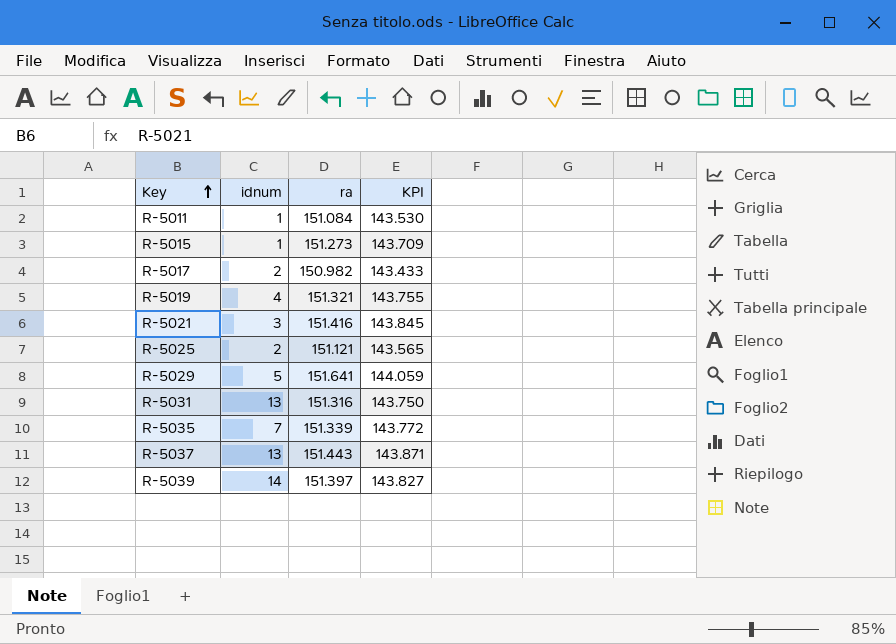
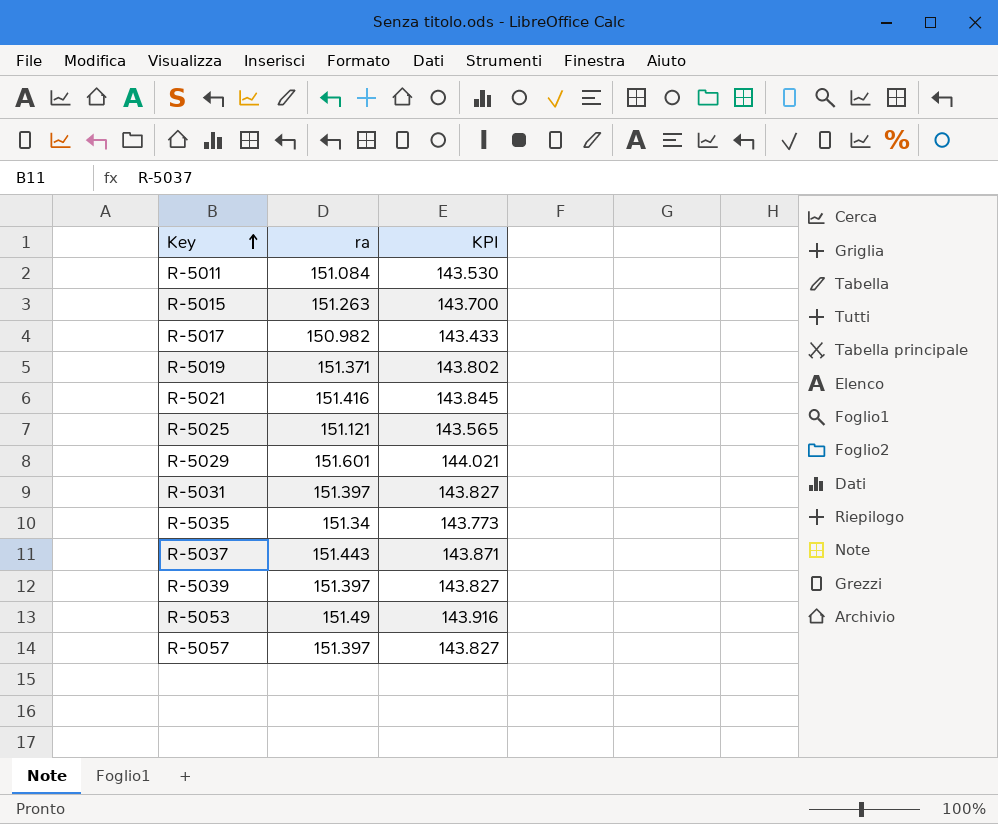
column idnum | position: 2 -> none
R-5015 | ra: 151.273 -> 151.263
R-5015 | KPI: 143.709 -> 143.700
R-5019 | ra: 151.321 -> 151.371
R-5019 | KPI: 143.755 -> 143.802
R-5029 | ra: 151.641 -> 151.601
R-5029 | KPI: 144.059 -> 144.021
R-5031 | ra: 151.316 -> 151.397
R-5031 | KPI: 143.750 -> 143.827
R-5035 | ra: 151.339 -> 151.34
R-5035 | KPI: 143.772 -> 143.773
row R-5053: none -> 151.49 | 143.916
row R-5057: none -> 151.397 | 143.827

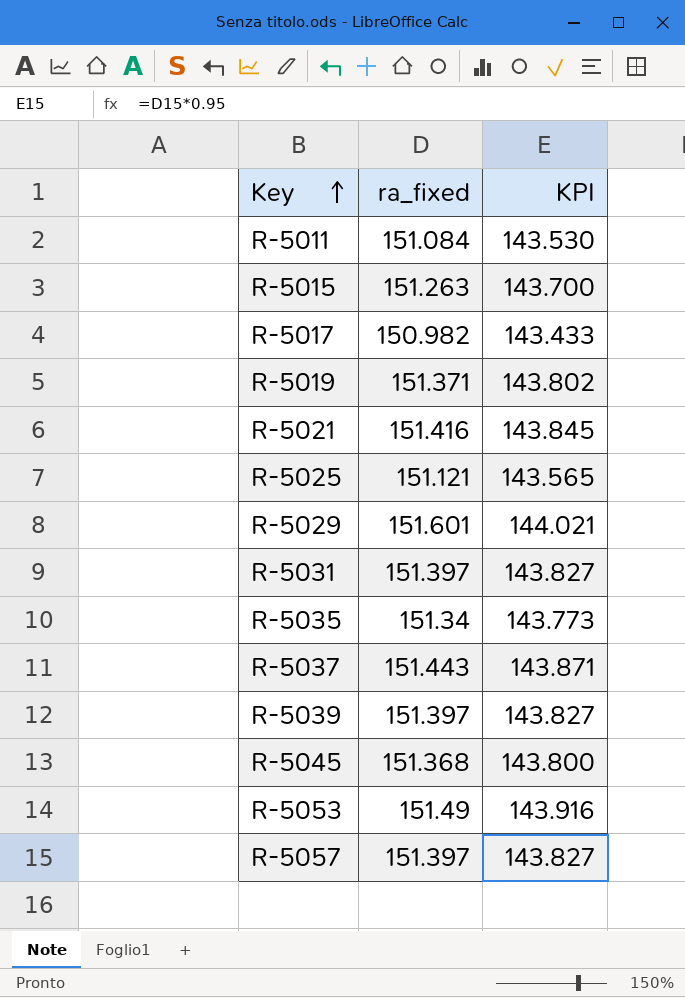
column name: ra -> ra_fixed
row R-5045: none -> 151.368 | 143.800

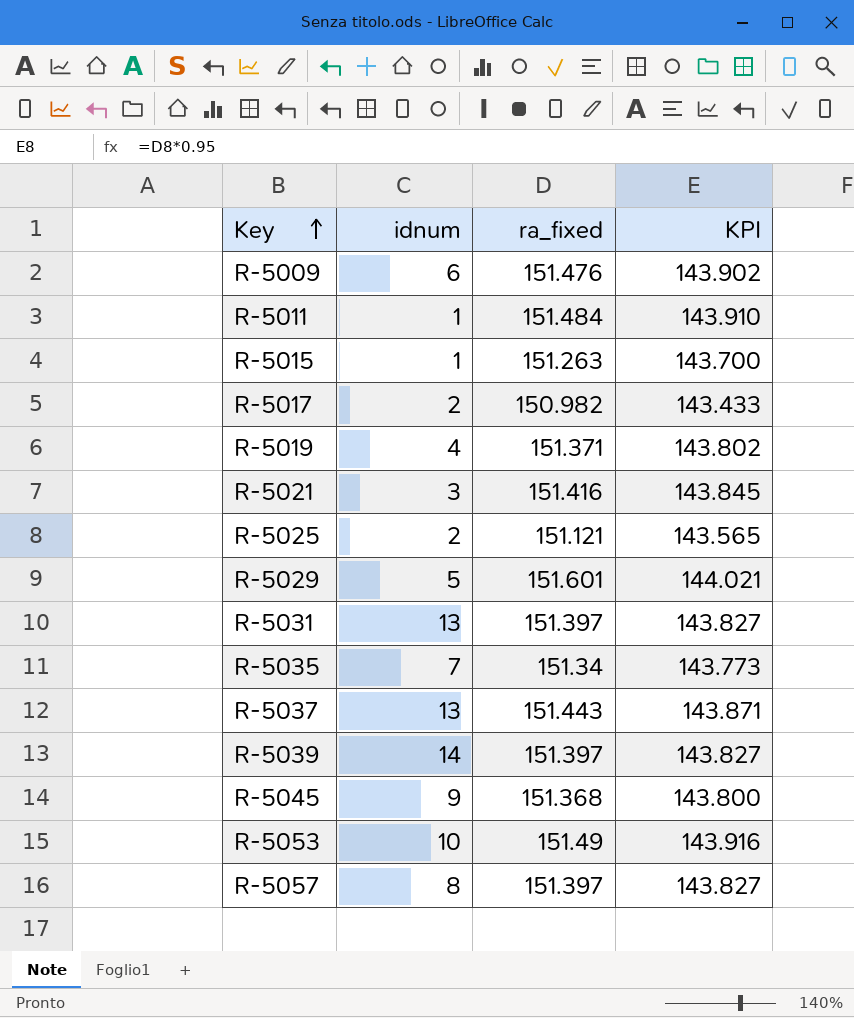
column idnum | position: none -> 2
row R-5009: none -> 6 | 151.476 | 143.902
R-5011 | ra_fixed: 151.084 -> 151.484
R-5011 | KPI: 143.530 -> 143.910

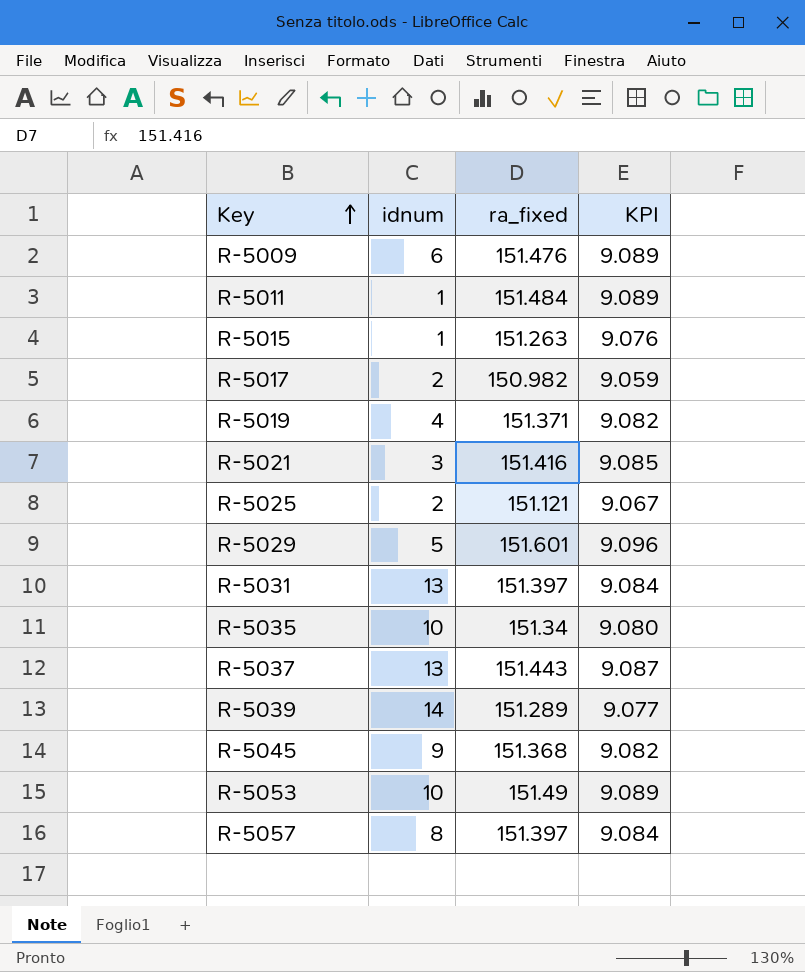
column KPI | formula: [ra_fixed] * 0.95 -> [ra_fixed] * 0.06
R-5035 | idnum: 7 -> 10
R-5039 | ra_fixed: 151.397 -> 151.289

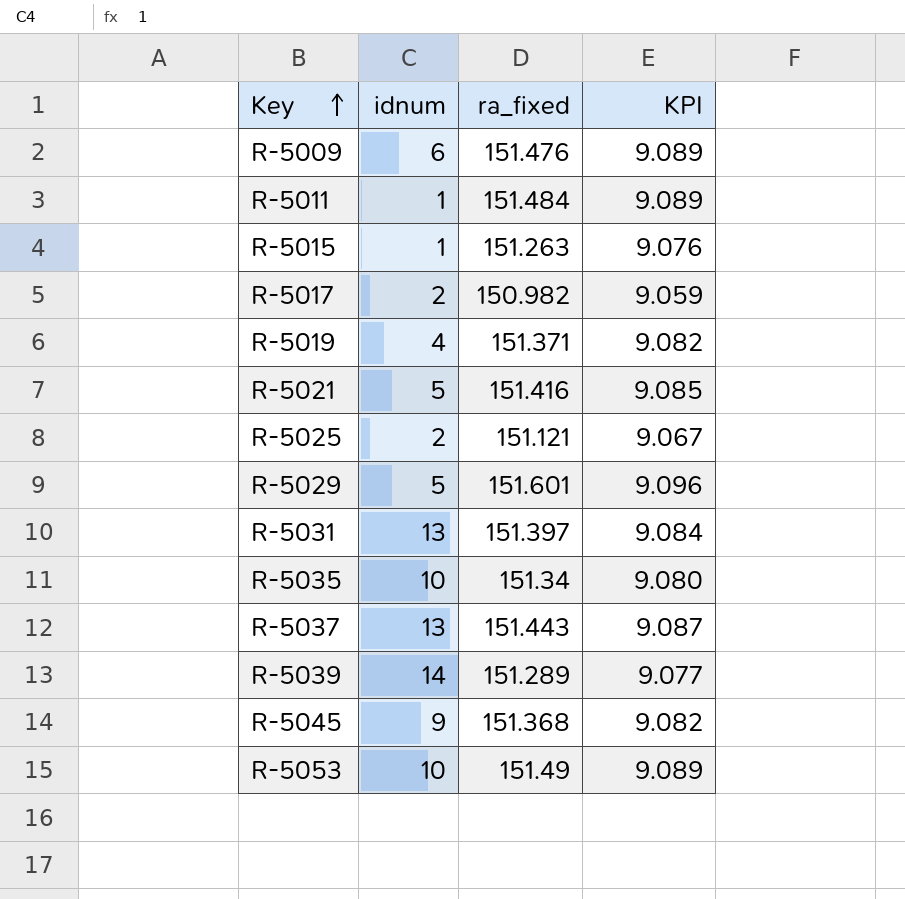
row R-5057: 8 | 151.397 | 9.084 -> none
R-5021 | idnum: 3 -> 5

